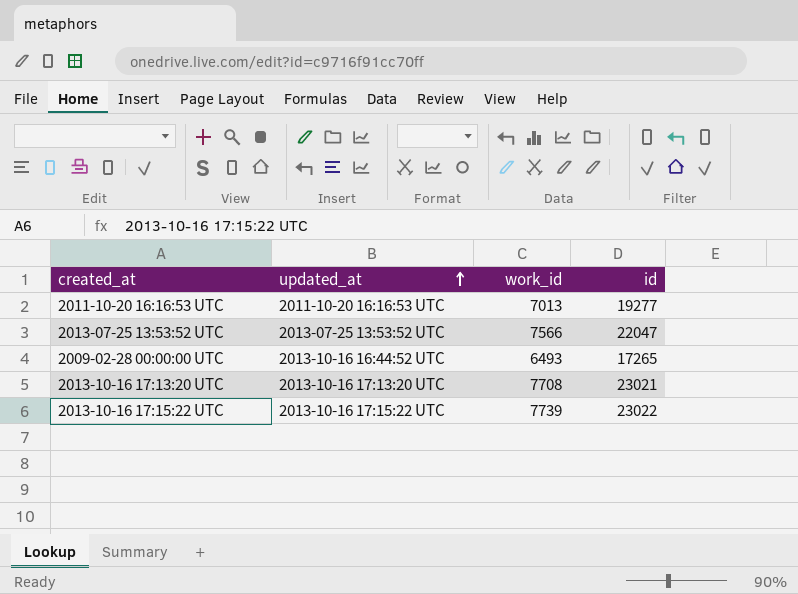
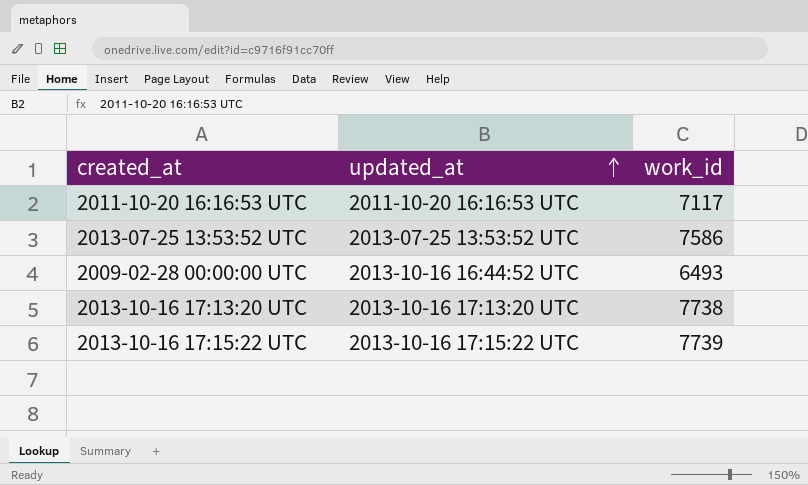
column id | position: 4 -> none
2011-10-20 16:16:53 UTC | work_id: 7013 -> 7117
2013-07-25 13:53:52 UTC | work_id: 7566 -> 7586
2013-10-16 17:13:20 UTC | work_id: 7708 -> 7738

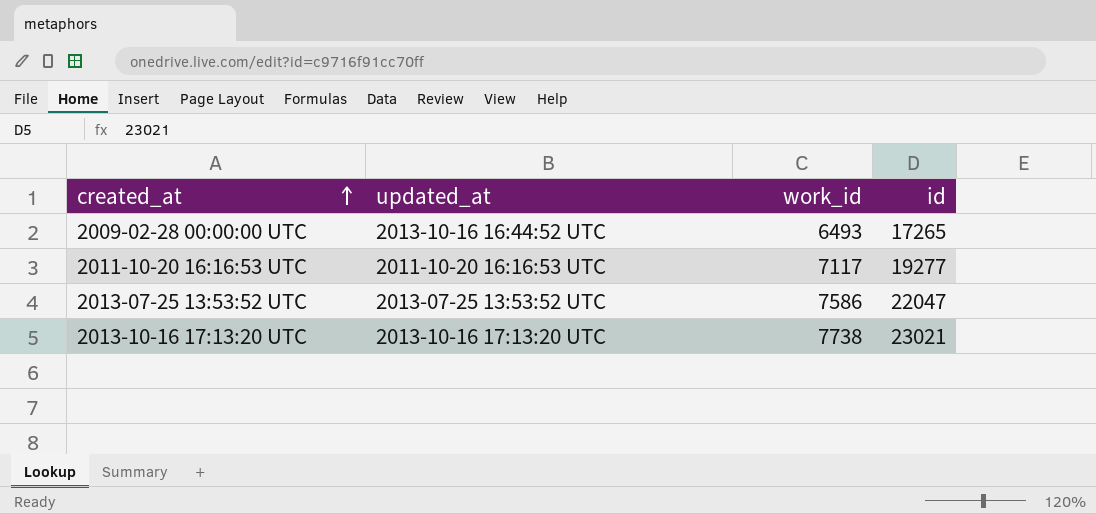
row order: updated_at ascending -> created_at ascending
column id | position: none -> 4
row 2013-10-16 17:15:22 UTC: 2013-10-16 17:15:22 UTC | 7739 -> none

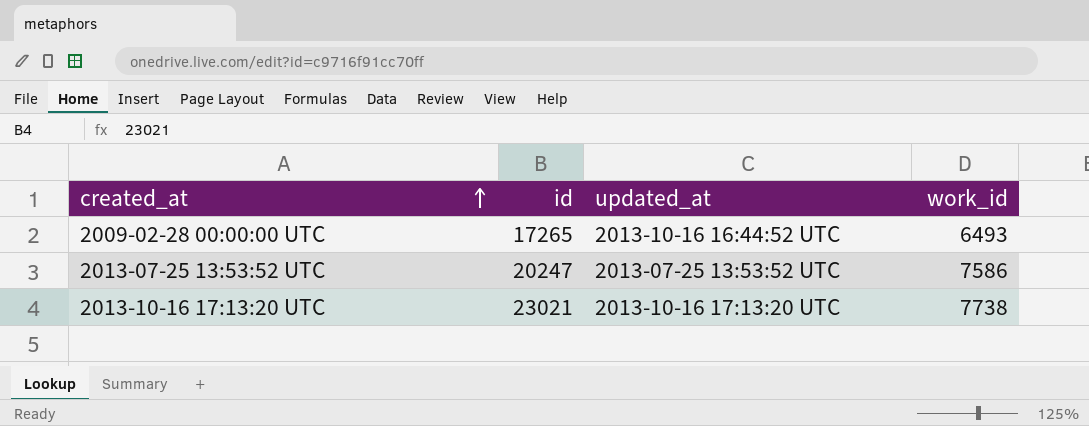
column id | position: 4 -> 2
row 2011-10-20 16:16:53 UTC: 2011-10-20 16:16:53 UTC | 7117 | 19277 -> none
2013-07-25 13:53:52 UTC | id: 22047 -> 20247

